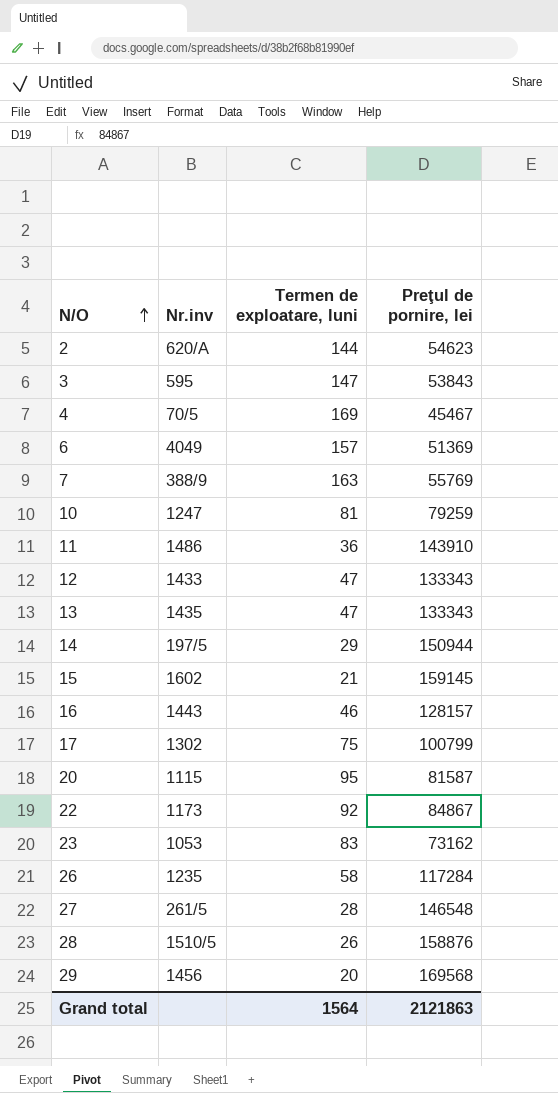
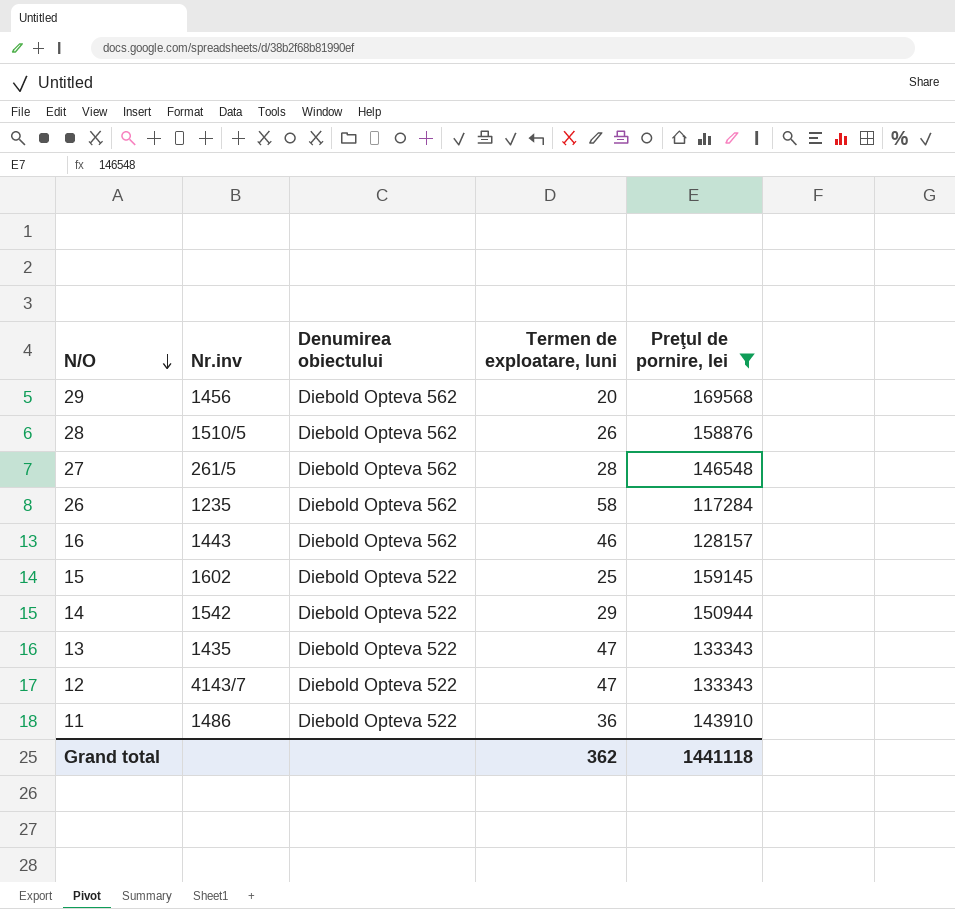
filter: none -> Preţul de pornire, lei >= 117284
row order: N/O ascending -> N/O descending
column Denumirea obiectului | position: none -> 3
15 | Termen de exploatare, luni: 21 -> 25
14 | Nr.inv: 197/5 -> 1542
12 | Nr.inv: 1433 -> 4143/7
Grand total | Termen de exploatare, luni: 1564 -> 362
Grand total | Preţul de pornire, lei: 2121863 -> 1441118

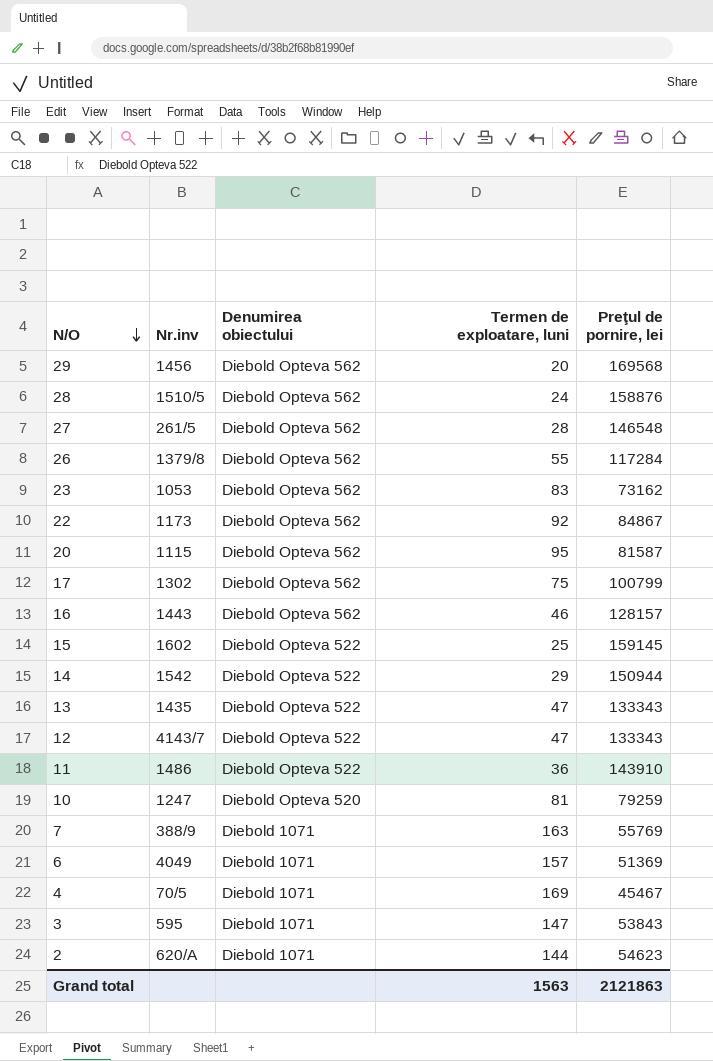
filter: Preţul de pornire, lei >= 117284 -> none
28 | Termen de exploatare, luni: 26 -> 24
26 | Nr.inv: 1235 -> 1379/8
26 | Termen de exploatare, luni: 58 -> 55
Grand total | Termen de exploatare, luni: 362 -> 1563
Grand total | Preţul de pornire, lei: 1441118 -> 2121863

